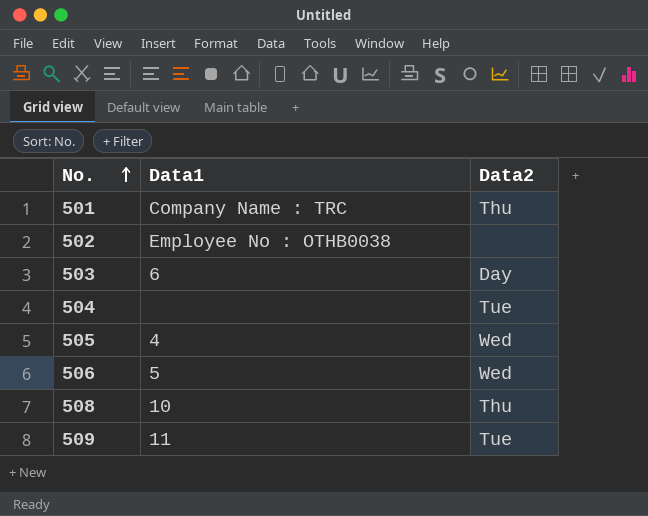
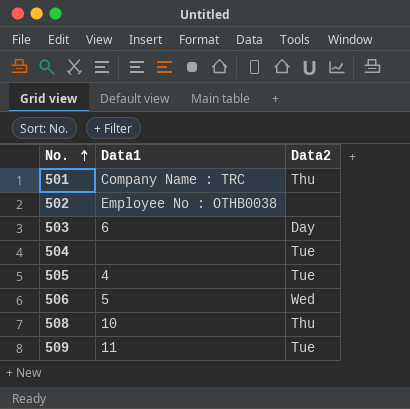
505 | Data2: Wed -> Tue

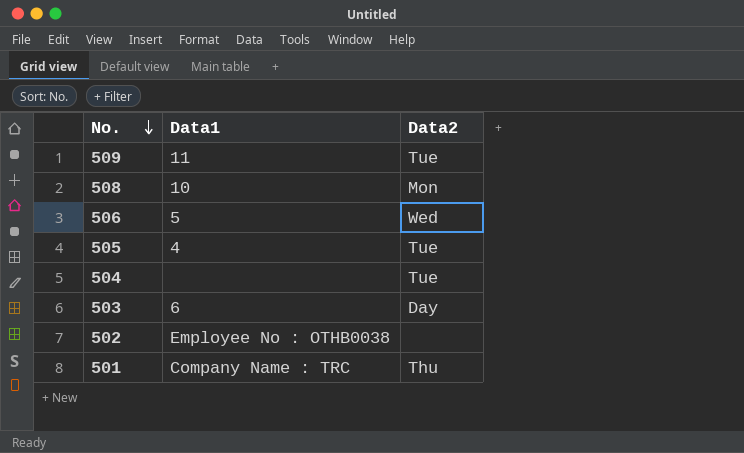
row order: No. ascending -> No. descending
508 | Data2: Thu -> Mon

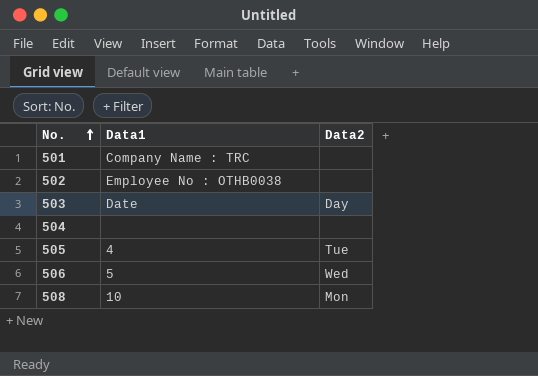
row order: No. descending -> No. ascending
row 509: 11 | Tue -> none
501 | Data2: Thu -> none
503 | Data1: 6 -> Date
504 | Data2: Tue -> none

